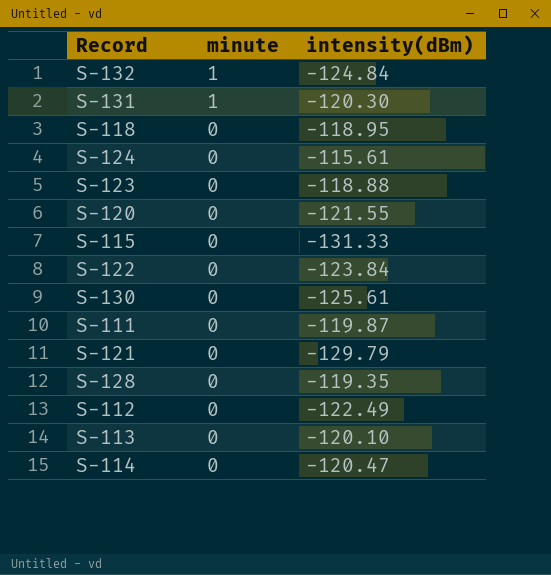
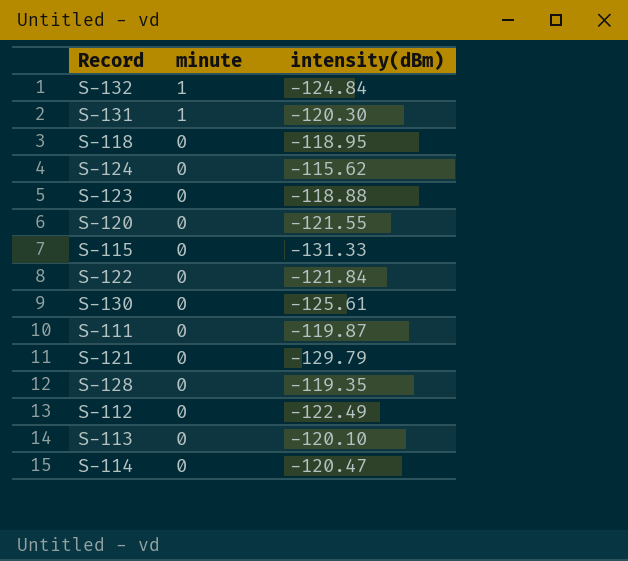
S-124 | intensity(dBm): -115.61 -> -115.62
S-122 | intensity(dBm): -123.84 -> -121.84

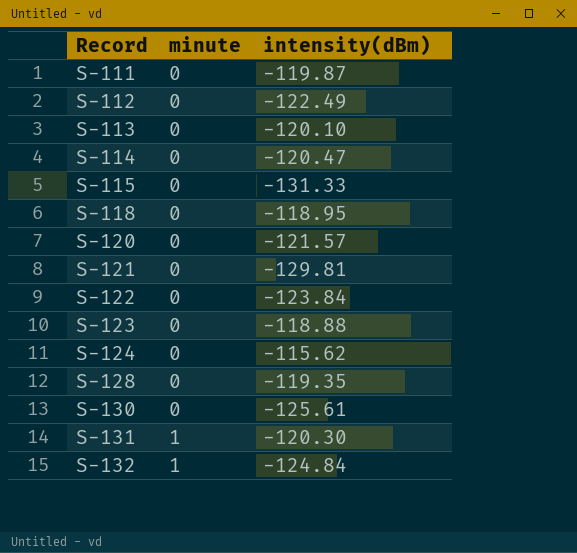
row order: minute descending -> Record ascending
S-120 | intensity(dBm): -121.55 -> -121.57
S-121 | intensity(dBm): -129.79 -> -129.81
S-122 | intensity(dBm): -121.84 -> -123.84

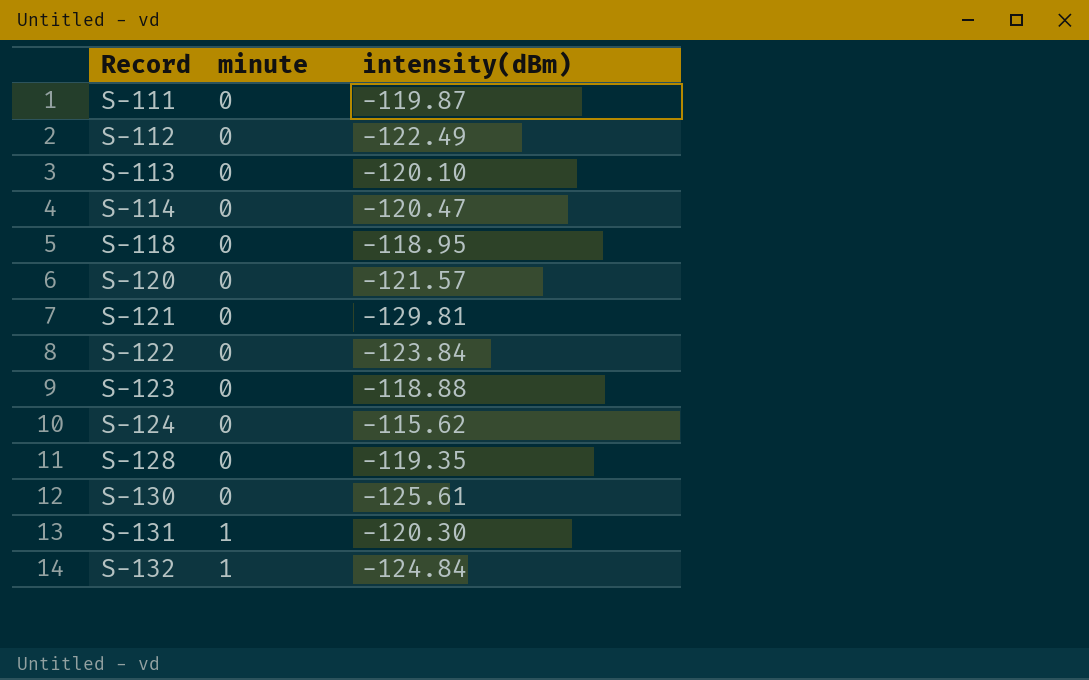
row S-115: 0 | -131.33 -> none

